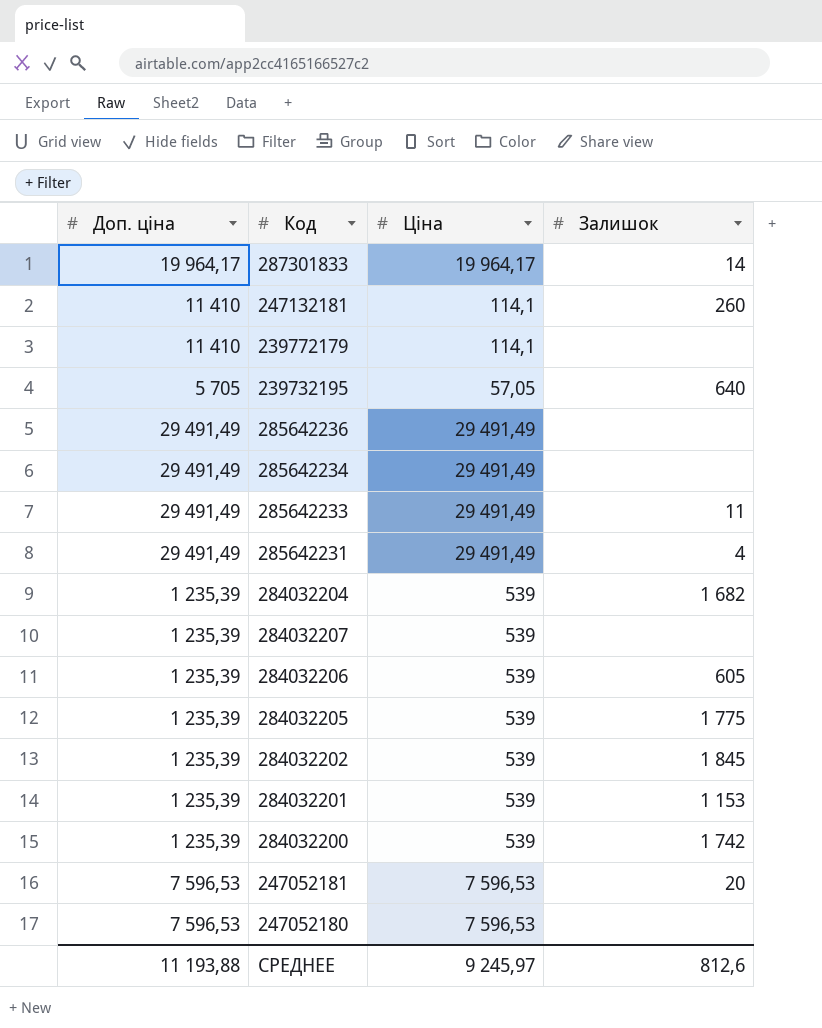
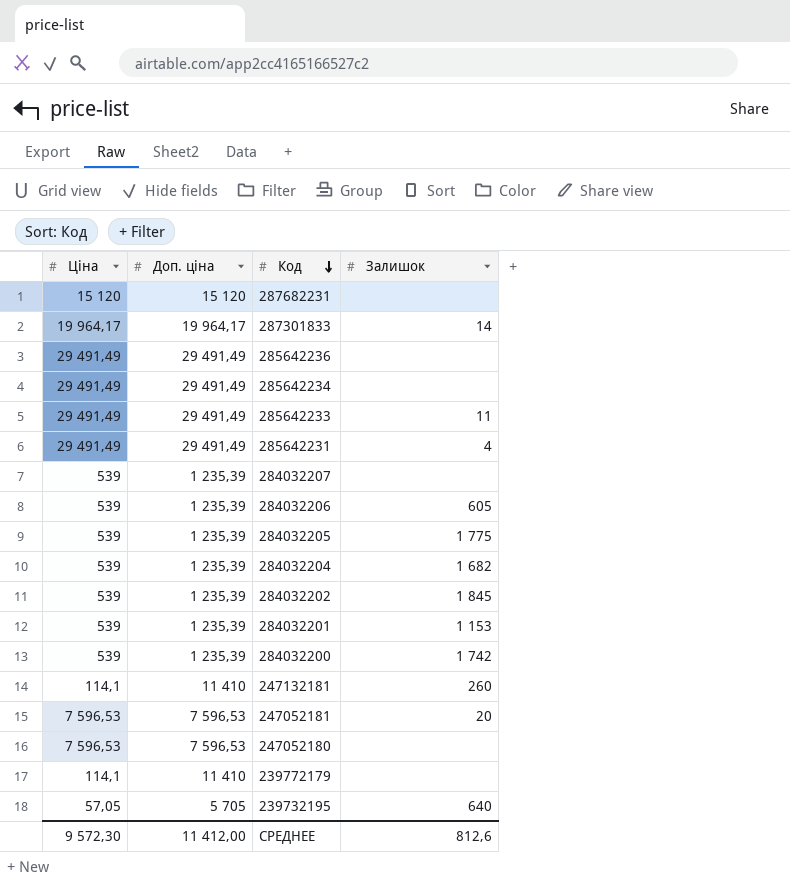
row order: none -> Код descending
column Ціна | position: 3 -> 1
row 287682231: none -> 15 120 | 15 120 | none
СРЕДНЕЕ | Ціна: 9 245,97 -> 9 572,30
СРЕДНЕЕ | Доп. ціна: 11 193,88 -> 11 412,00

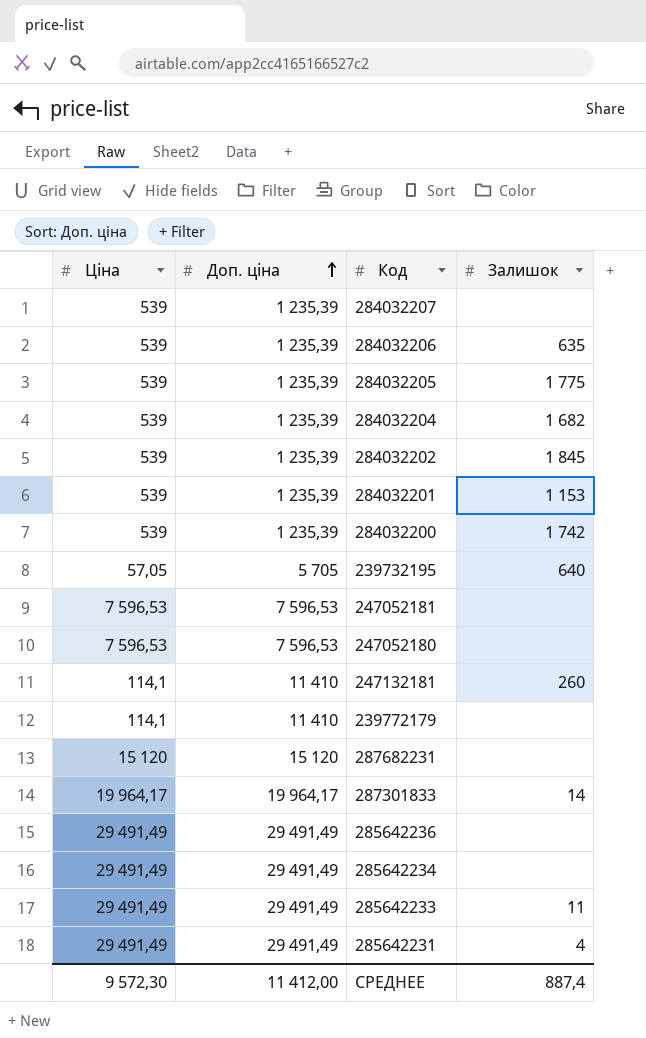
row order: Код descending -> Доп. ціна ascending
284032206 | Залишок: 605 -> 635
247052181 | Залишок: 20 -> none
СРЕДНЕЕ | Залишок: 812,6 -> 887,4

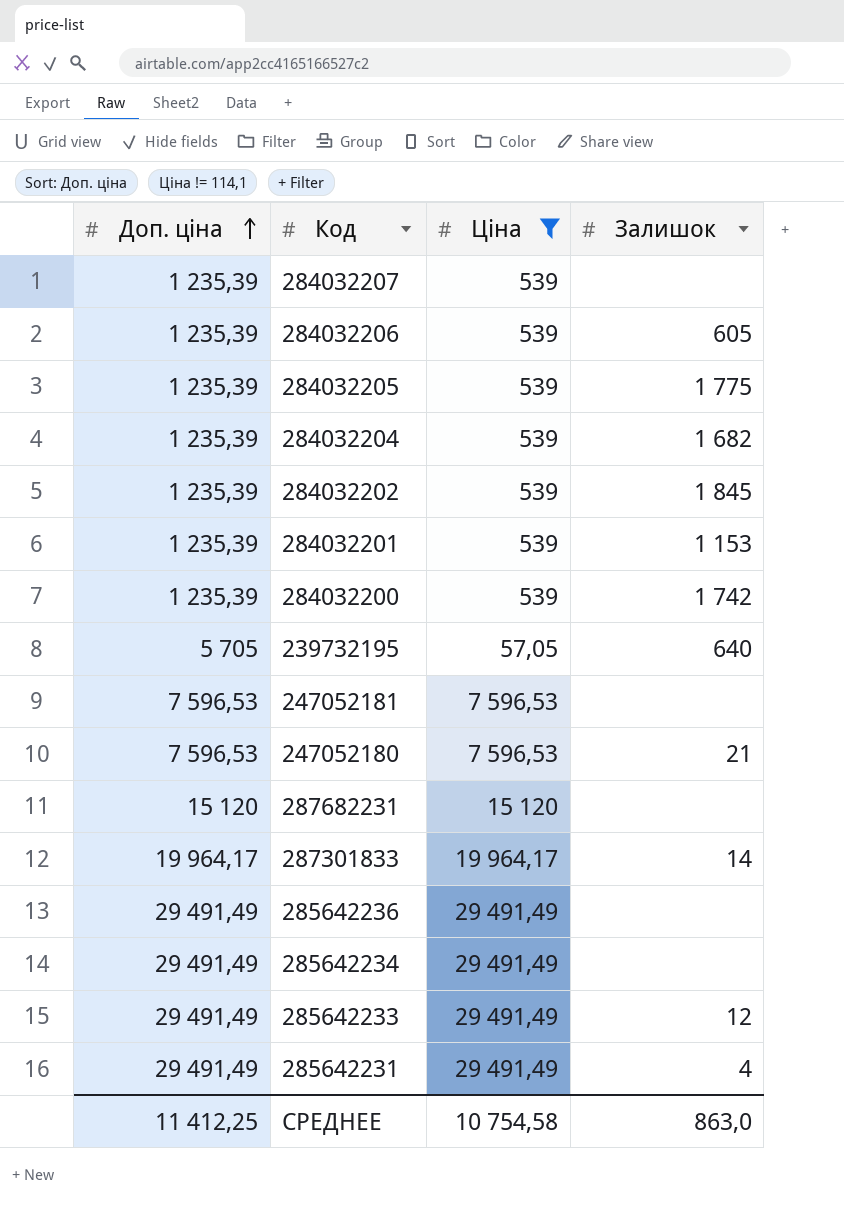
filter: none -> Ціна != 114,1
column Ціна | position: 1 -> 3
284032206 | Залишок: 635 -> 605
247052180 | Залишок: none -> 21
285642233 | Залишок: 11 -> 12
СРЕДНЕЕ | Доп. ціна: 11 412,00 -> 11 412,25
СРЕДНЕЕ | Ціна: 9 572,30 -> 10 754,58
СРЕДНЕЕ | Залишок: 887,4 -> 863,0

